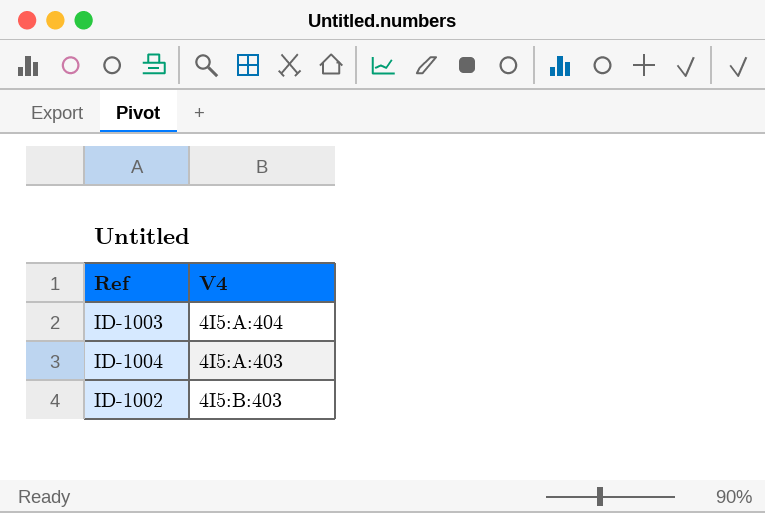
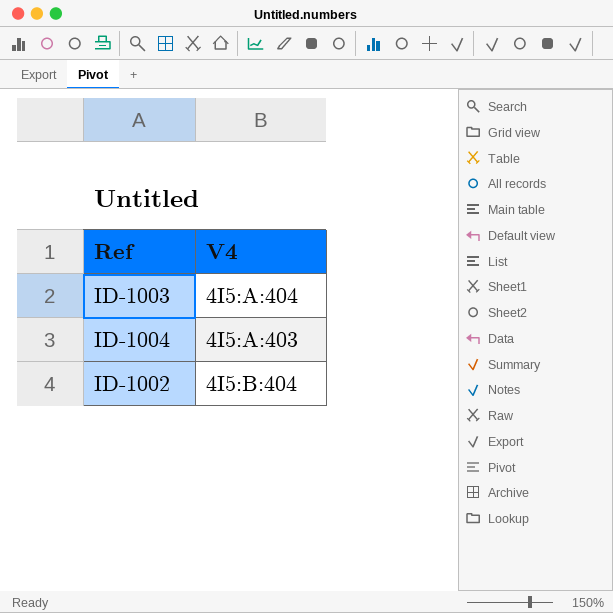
ID-1002 | V4: 4I5:B:403 -> 4I5:B:404

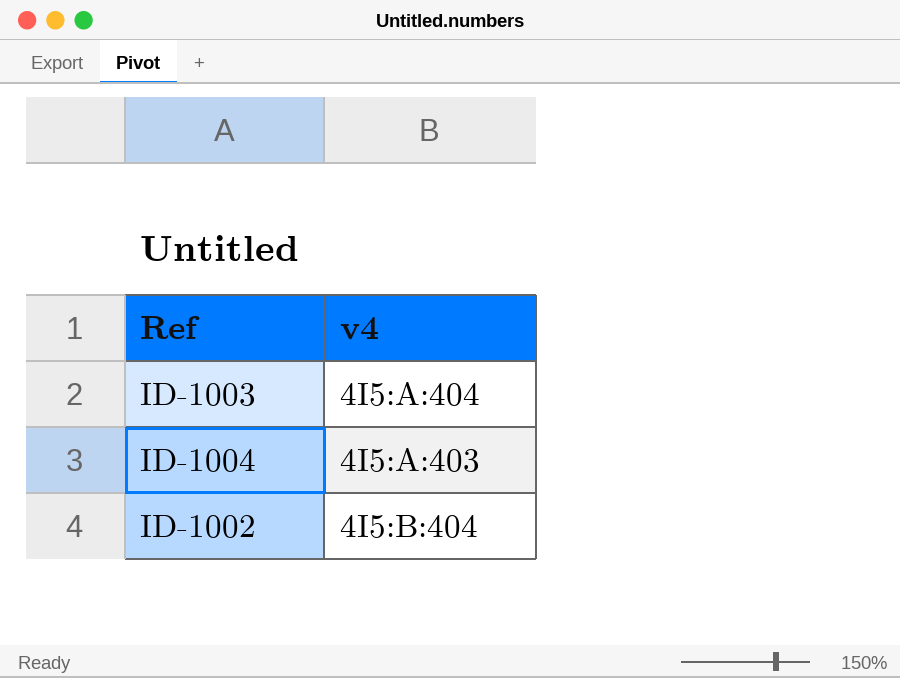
column name: V4 -> v4

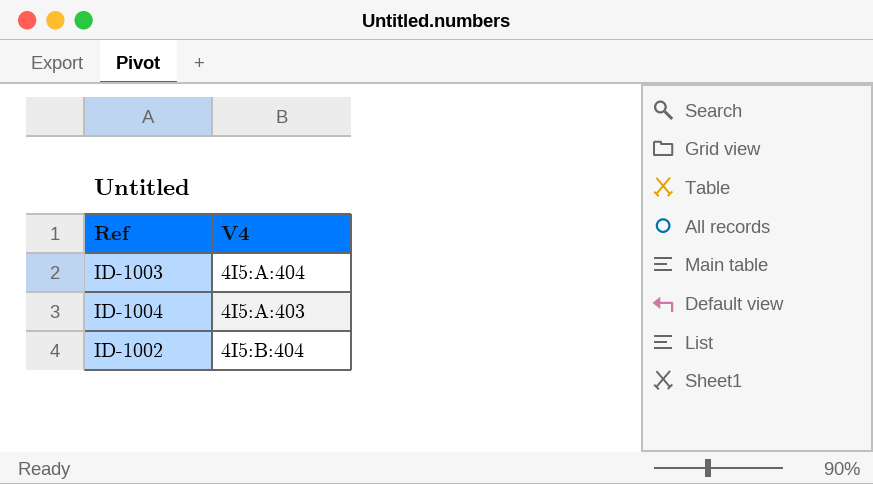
column name: v4 -> V4

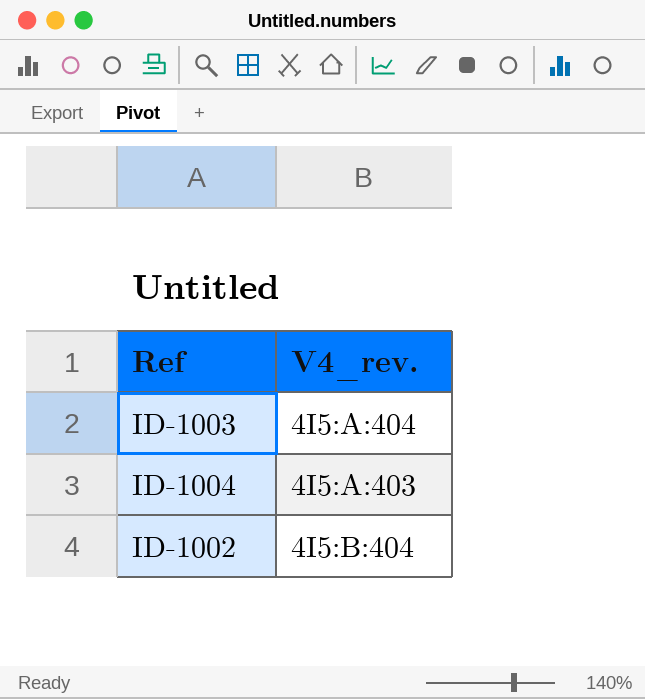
column name: V4 -> V4_rev.

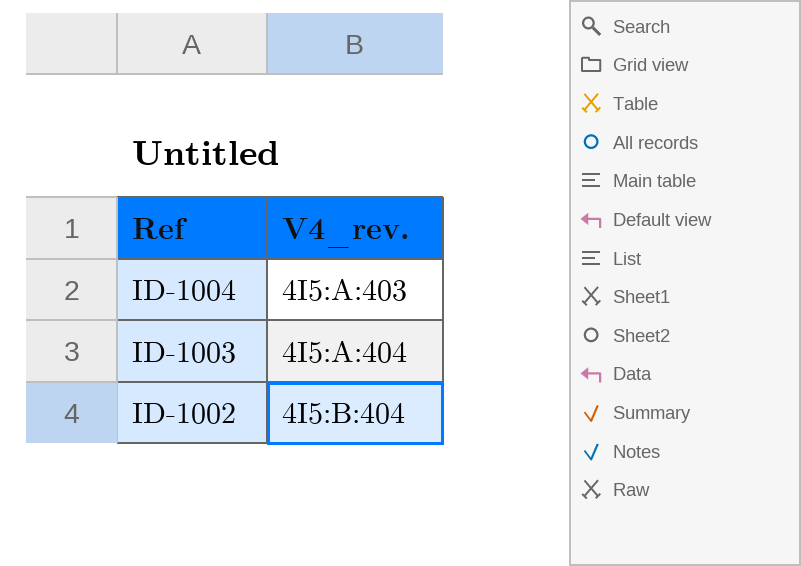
row order: none -> Ref descending

